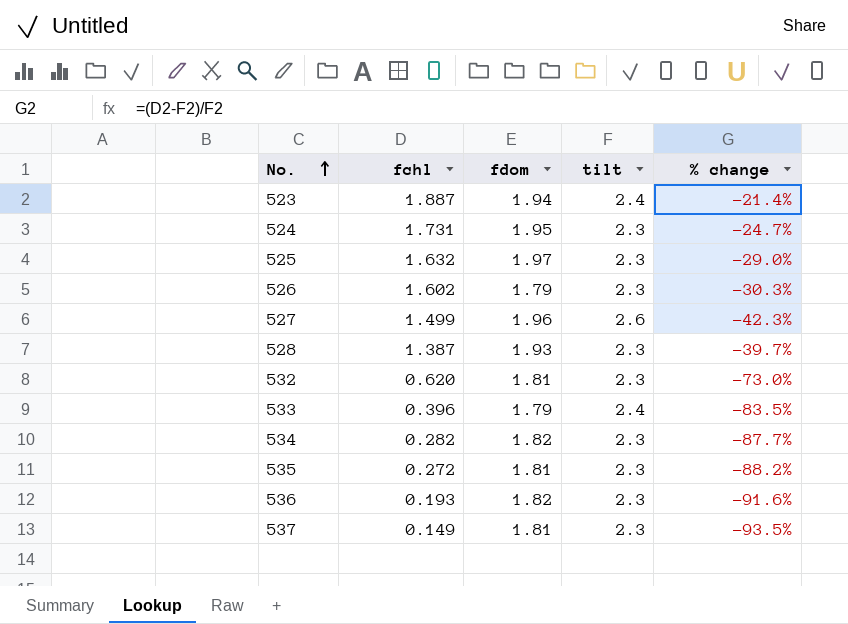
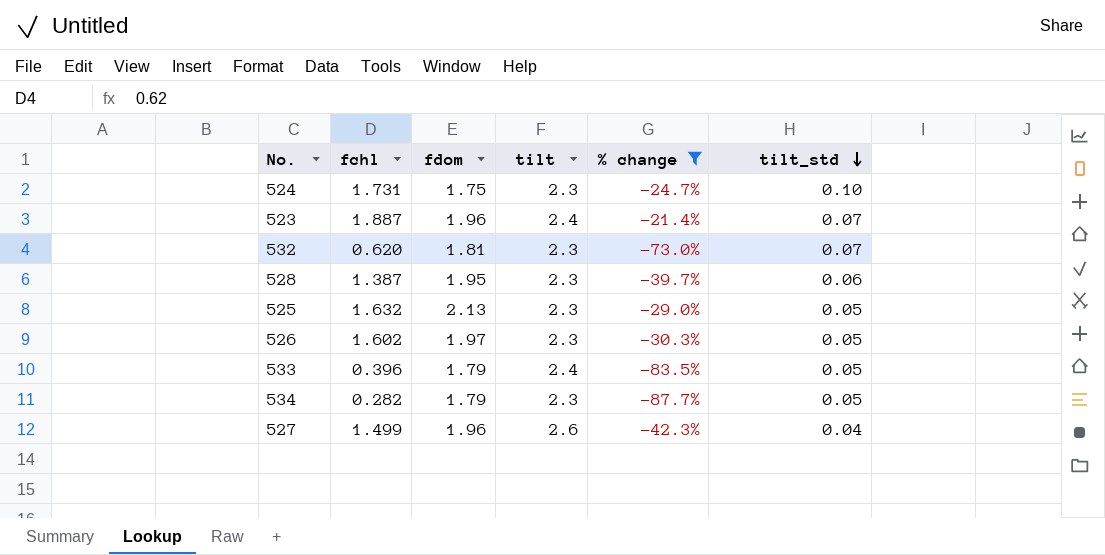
filter: none -> % change >= -87.7%
row order: No. ascending -> tilt_std descending
column tilt_std | position: none -> 6
524 | fdom: 1.95 -> 1.75
523 | fdom: 1.94 -> 1.96
528 | fdom: 1.93 -> 1.95
525 | fdom: 1.97 -> 2.13
526 | fdom: 1.79 -> 1.97
534 | fdom: 1.82 -> 1.79

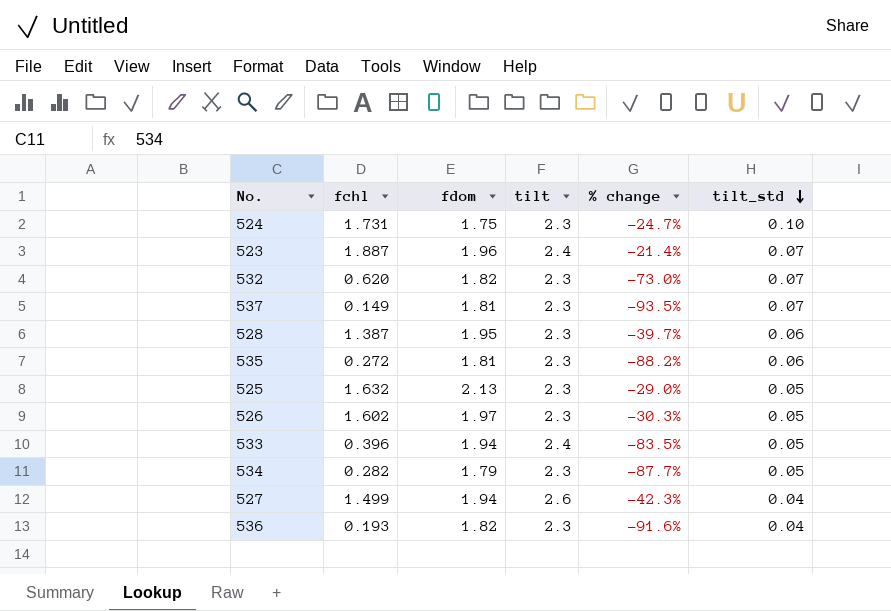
filter: % change >= -87.7% -> none
532 | fdom: 1.81 -> 1.82
533 | fdom: 1.79 -> 1.94
527 | fdom: 1.96 -> 1.94

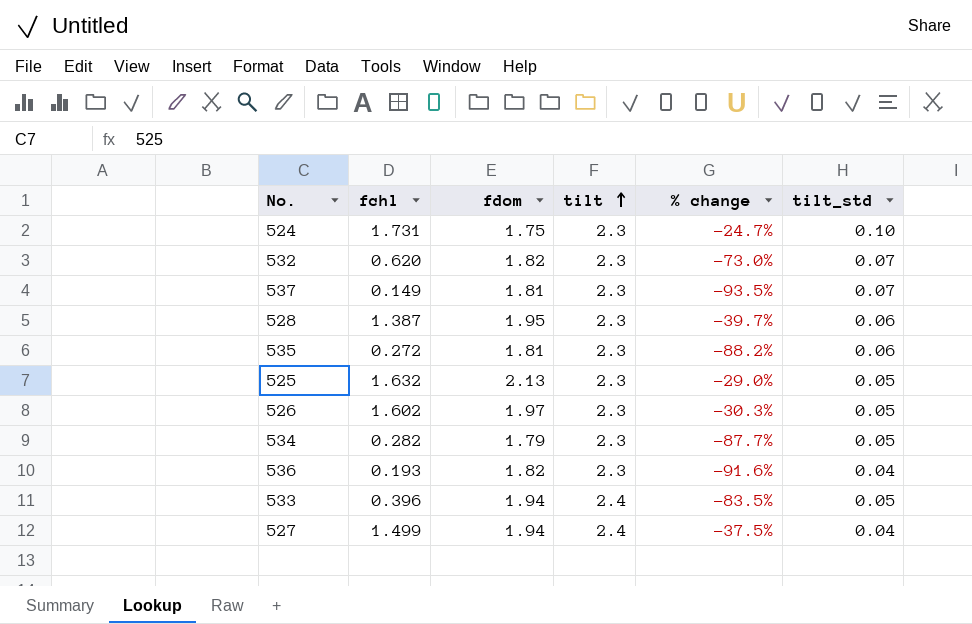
row order: tilt_std descending -> tilt ascending
row 523: 1.887 | 1.96 | 2.4 | -21.4% | 0.07 -> none
527 | tilt: 2.6 -> 2.4
527 | % change: -42.3% -> -37.5%

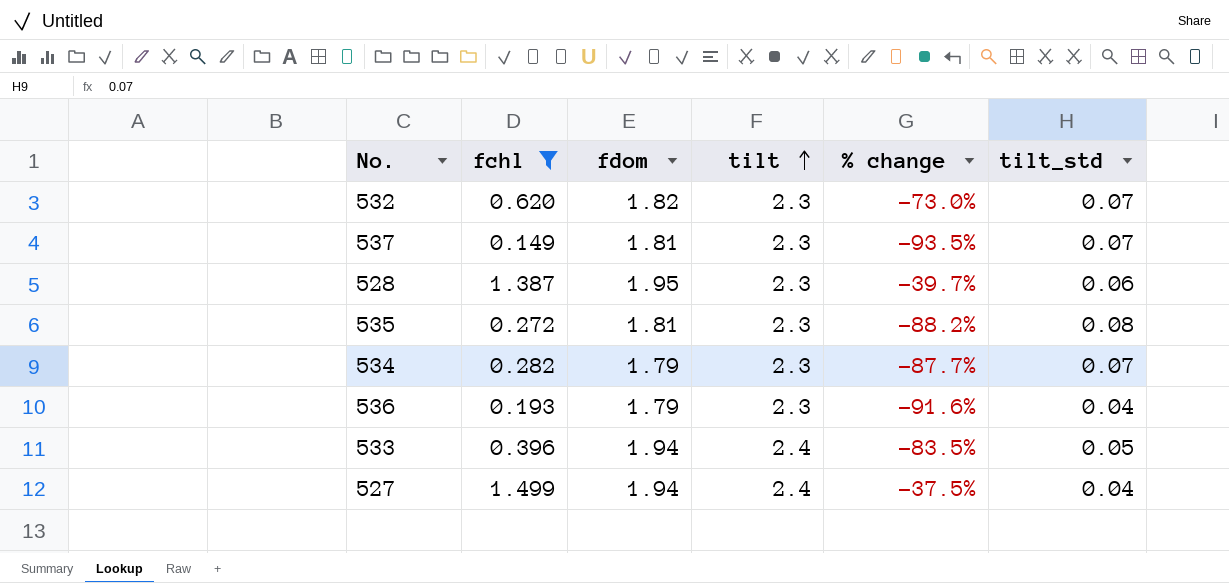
filter: none -> fchl <= 1.499
535 | tilt_std: 0.06 -> 0.08
534 | tilt_std: 0.05 -> 0.07
536 | fdom: 1.82 -> 1.79

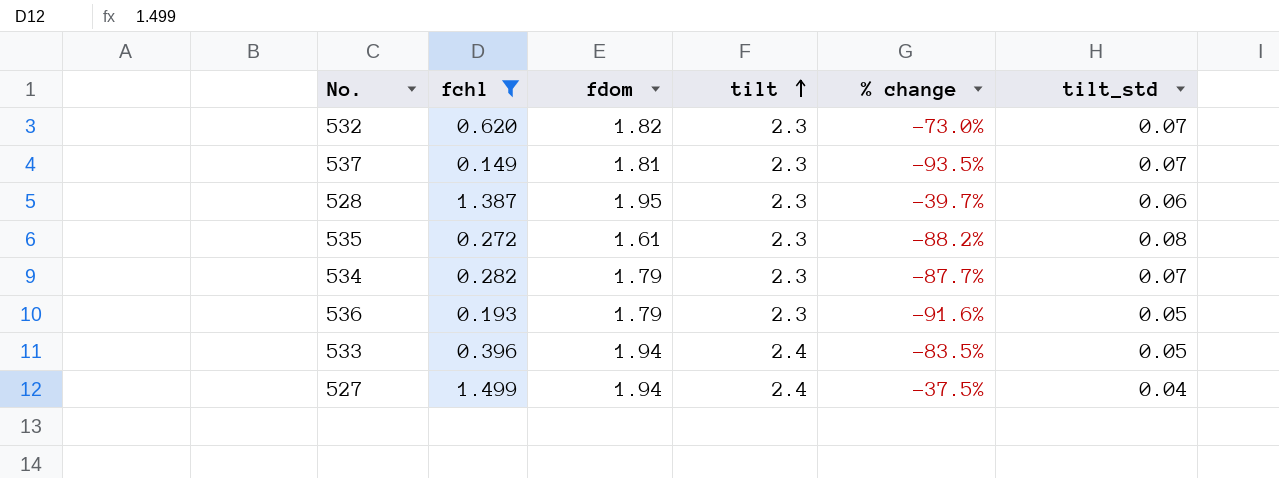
535 | fdom: 1.81 -> 1.61
536 | tilt_std: 0.04 -> 0.05

